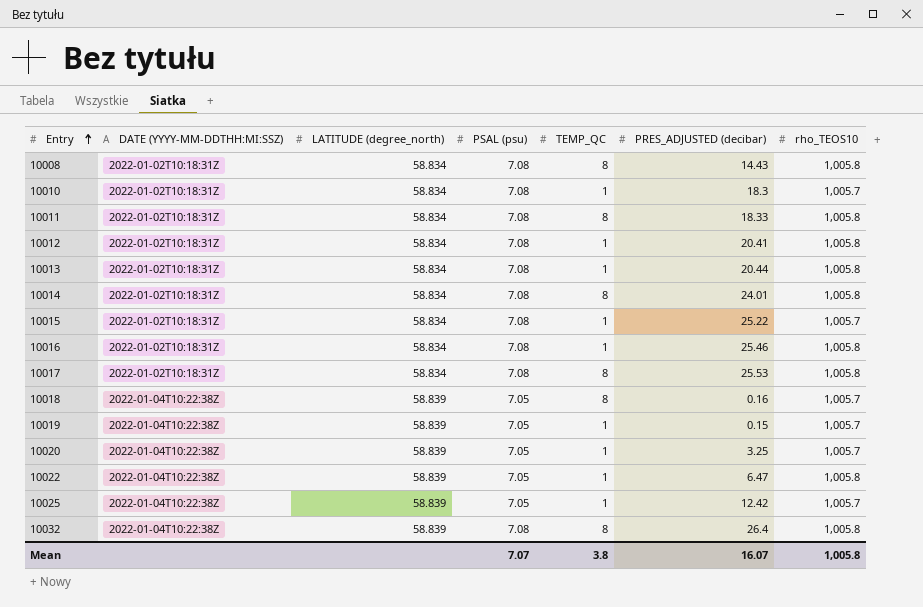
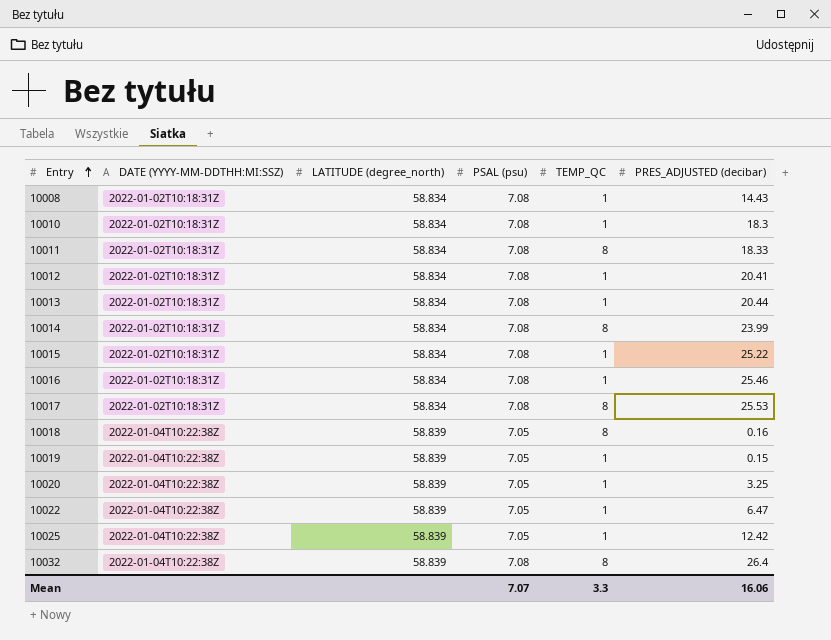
column rho_TEOS10 | position: 7 -> none
10008 | TEMP_QC: 8 -> 1
10014 | PRES_ADJUSTED (decibar): 24.01 -> 23.99
Mean | TEMP_QC: 3.8 -> 3.3
Mean | PRES_ADJUSTED (decibar): 16.07 -> 16.06

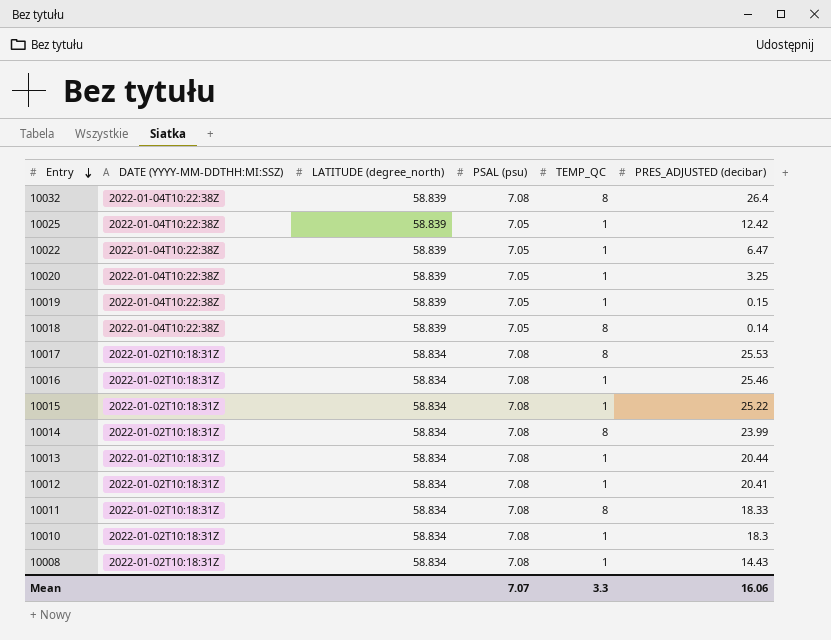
row order: Entry ascending -> Entry descending
10018 | PRES_ADJUSTED (decibar): 0.16 -> 0.14

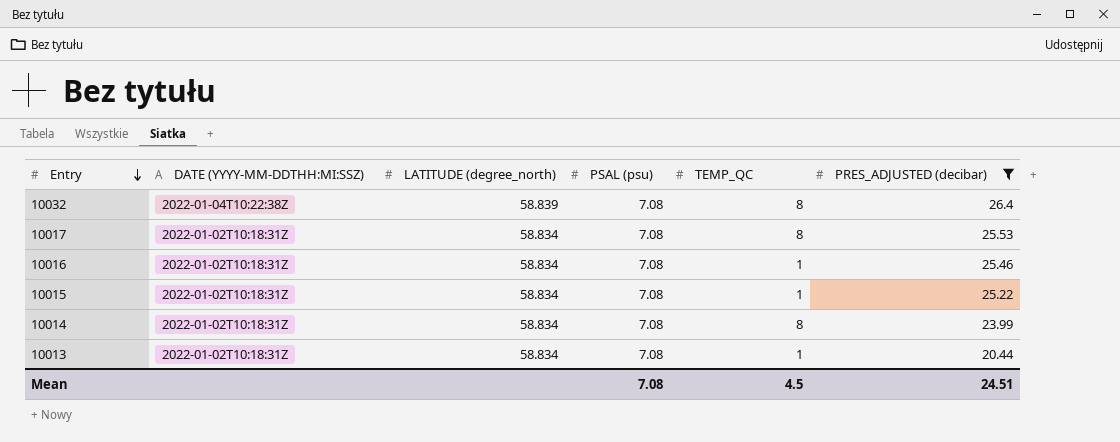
filter: none -> PRES_ADJUSTED (decibar) >= 20.44
Mean | PSAL (psu): 7.07 -> 7.08
Mean | TEMP_QC: 3.3 -> 4.5
Mean | PRES_ADJUSTED (decibar): 16.06 -> 24.51

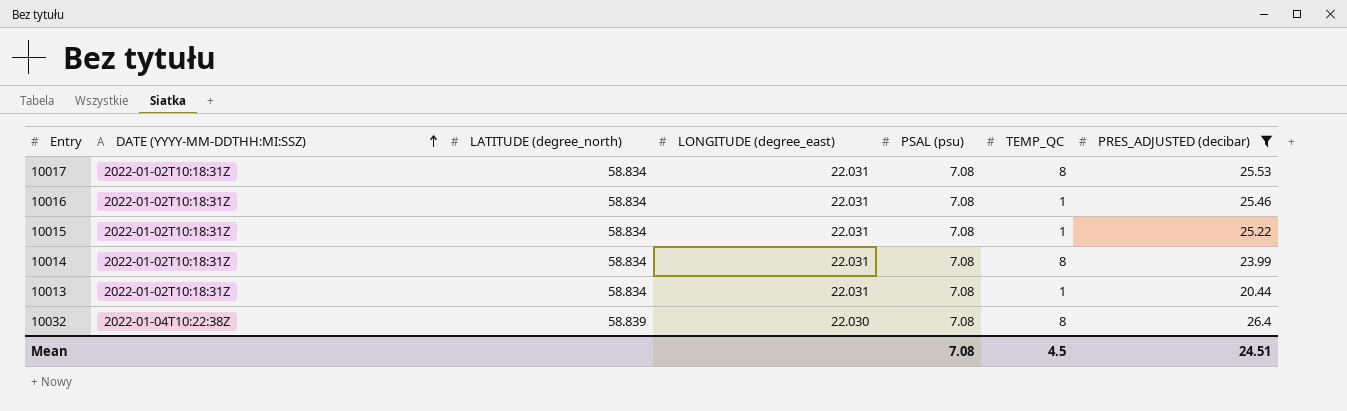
row order: Entry descending -> DATE (YYYY-MM-DDTHH:MI:SSZ) ascending
column LONGITUDE (degree_east) | position: none -> 4

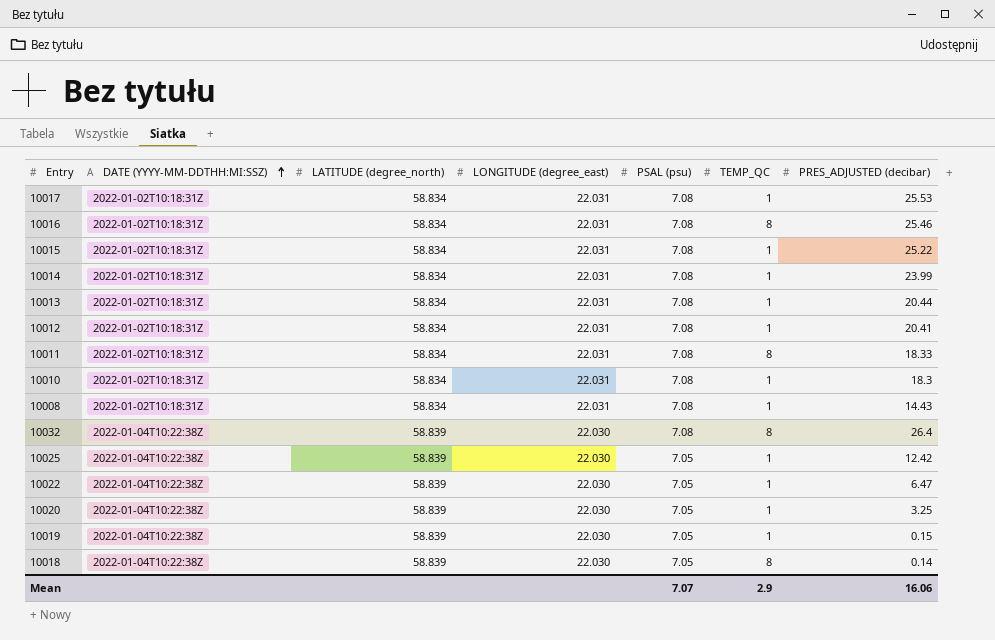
filter: PRES_ADJUSTED (decibar) >= 20.44 -> none
10017 | TEMP_QC: 8 -> 1
10016 | TEMP_QC: 1 -> 8
10014 | TEMP_QC: 8 -> 1
Mean | PSAL (psu): 7.08 -> 7.07
Mean | TEMP_QC: 4.5 -> 2.9
Mean | PRES_ADJUSTED (decibar): 24.51 -> 16.06

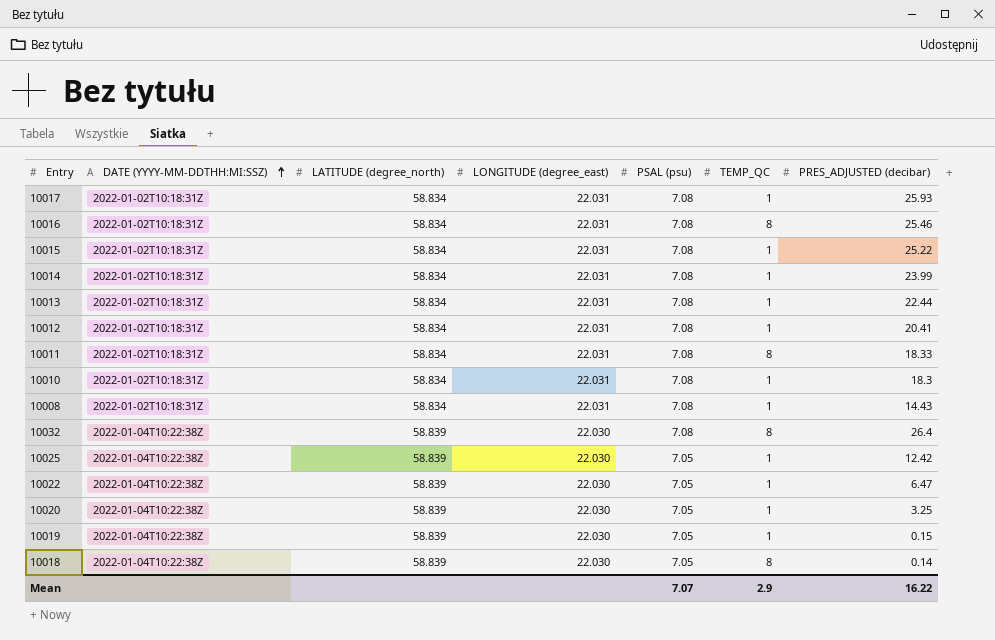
10017 | PRES_ADJUSTED (decibar): 25.53 -> 25.93
10013 | PRES_ADJUSTED (decibar): 20.44 -> 22.44
Mean | PRES_ADJUSTED (decibar): 16.06 -> 16.22

